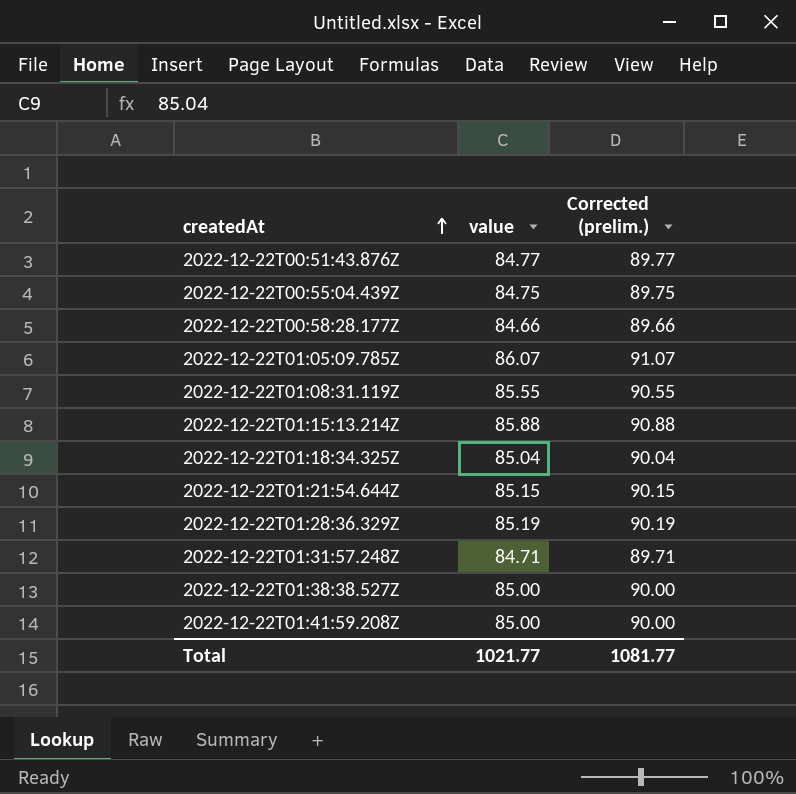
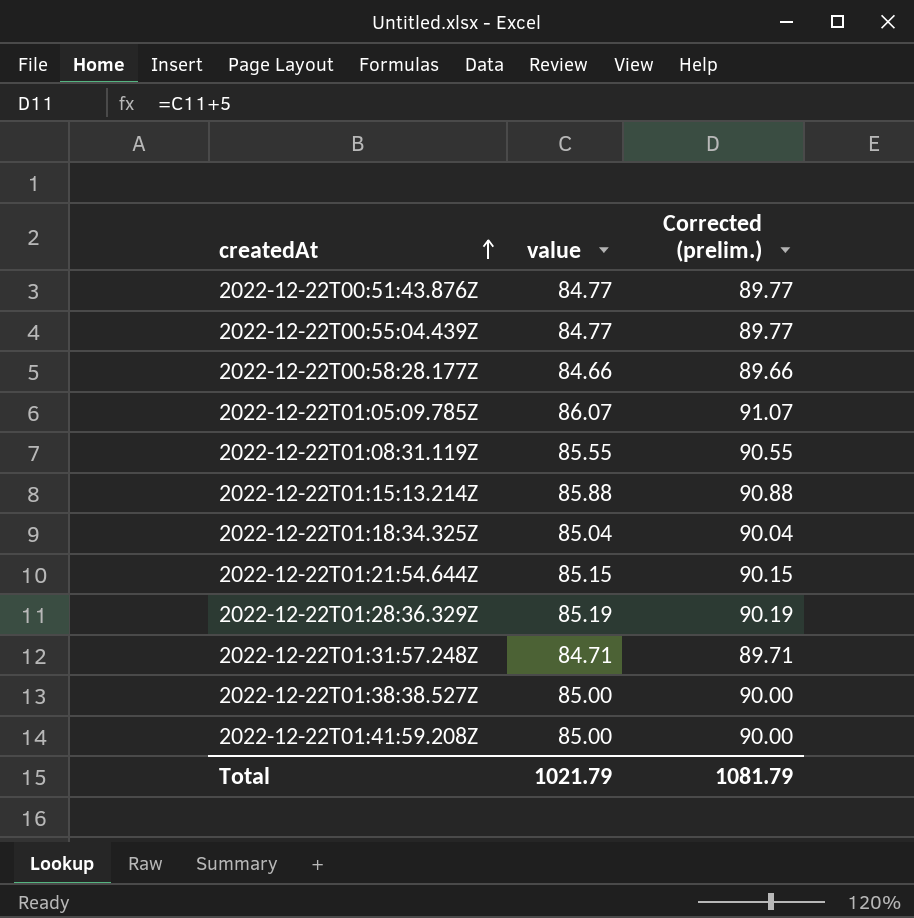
2022-12-22T00:55:04.439Z | value: 84.75 -> 84.77
2022-12-22T00:55:04.439Z | Corrected (prelim.): 89.75 -> 89.77
Total | value: 1021.77 -> 1021.79
Total | Corrected (prelim.): 1081.77 -> 1081.79

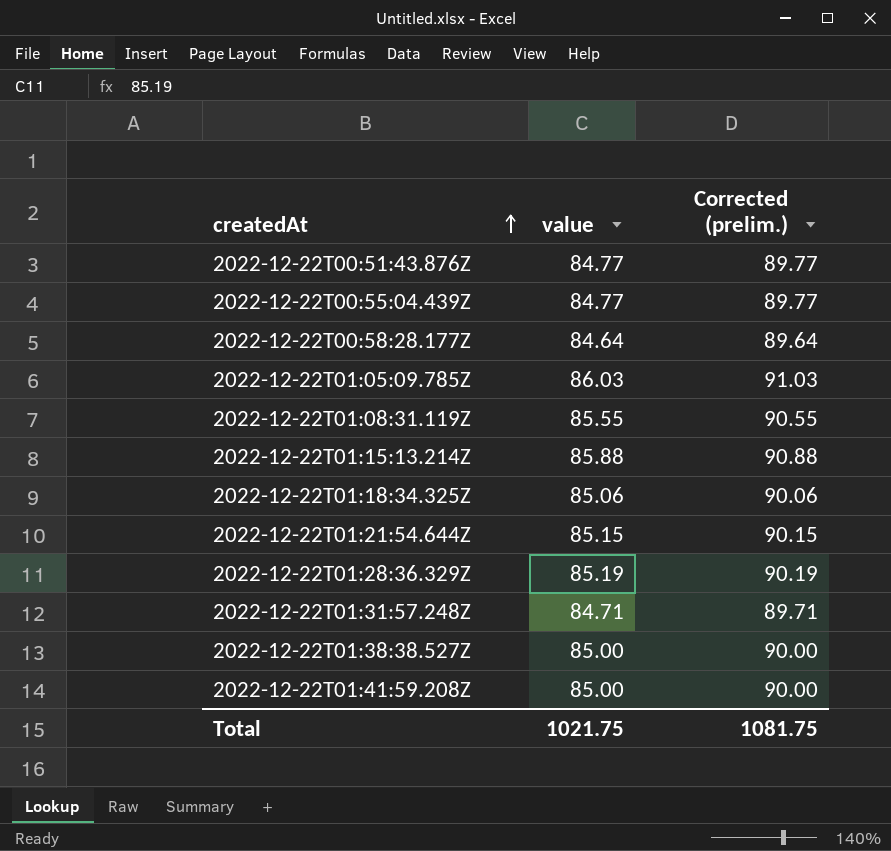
2022-12-22T00:58:28.177Z | value: 84.66 -> 84.64
2022-12-22T00:58:28.177Z | Corrected (prelim.): 89.66 -> 89.64
2022-12-22T01:05:09.785Z | value: 86.07 -> 86.03
2022-12-22T01:05:09.785Z | Corrected (prelim.): 91.07 -> 91.03
2022-12-22T01:18:34.325Z | value: 85.04 -> 85.06
2022-12-22T01:18:34.325Z | Corrected (prelim.): 90.04 -> 90.06
Total | value: 1021.79 -> 1021.75
Total | Corrected (prelim.): 1081.79 -> 1081.75

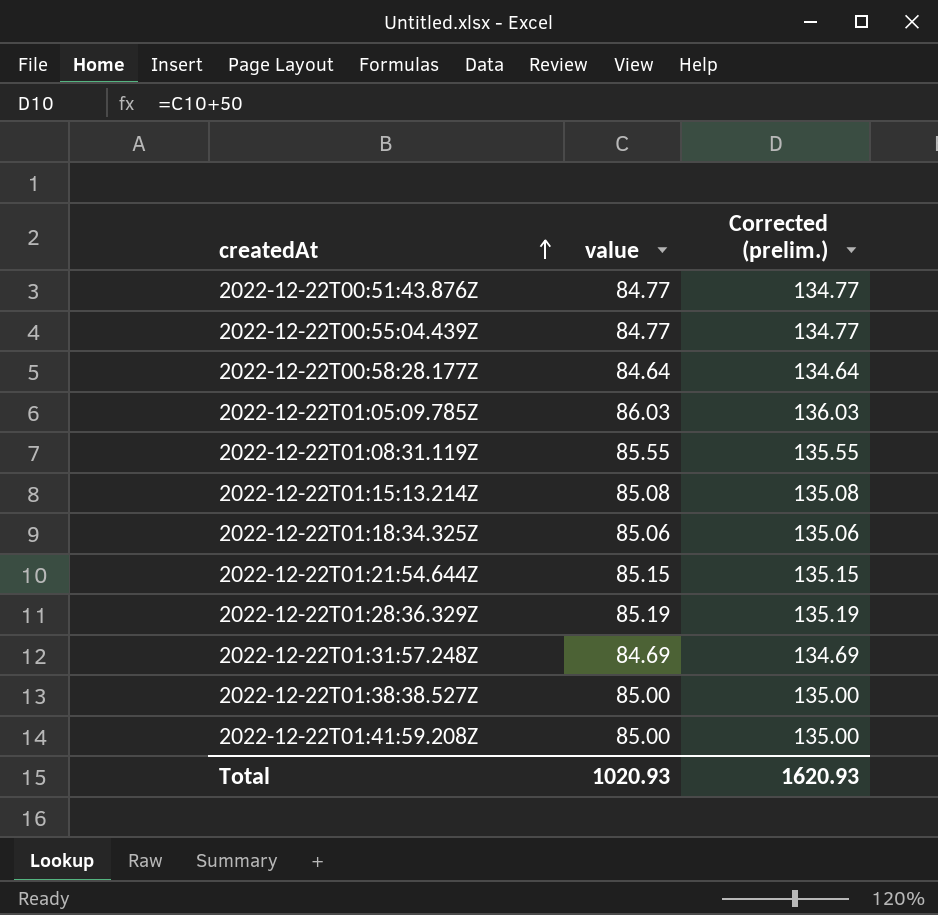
column Corrected (prelim.) | formula: [value] + 5 -> [value] + 50
2022-12-22T01:15:13.214Z | value: 85.88 -> 85.08
2022-12-22T01:31:57.248Z | value: 84.71 -> 84.69
Total | value: 1021.75 -> 1020.93
Total | Corrected (prelim.): 1081.75 -> 1620.93

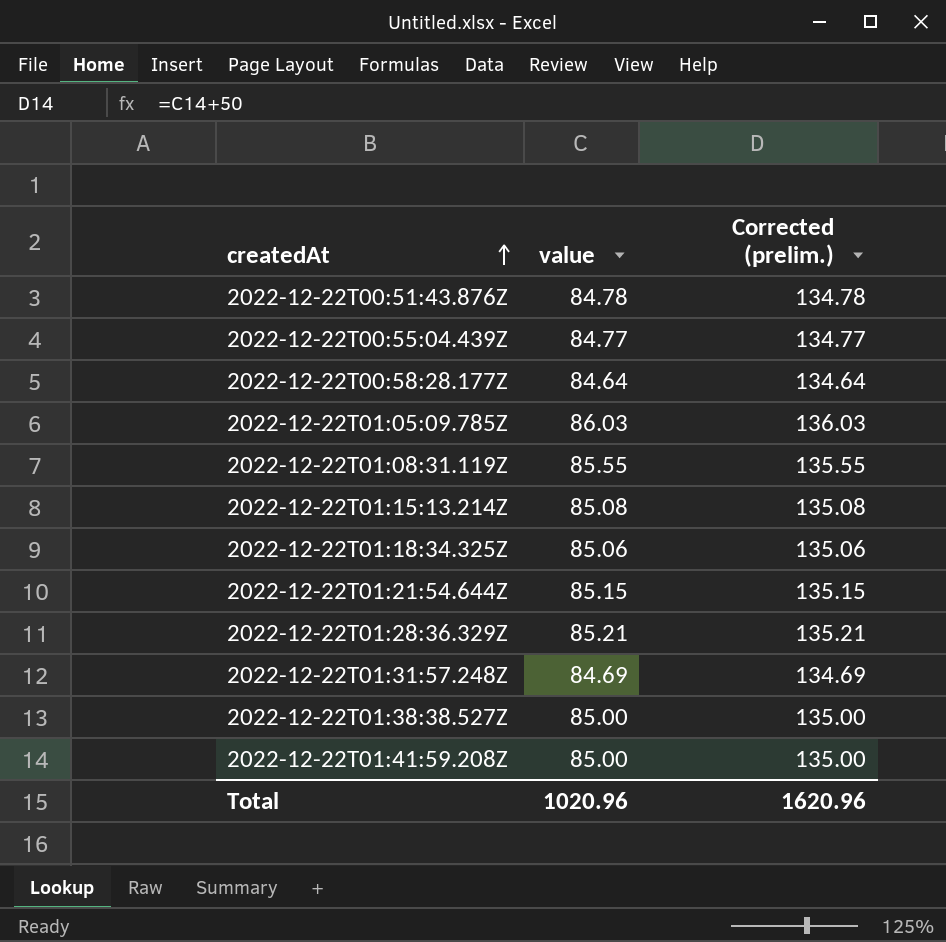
2022-12-22T00:51:43.876Z | value: 84.77 -> 84.78
2022-12-22T00:51:43.876Z | Corrected (prelim.): 134.77 -> 134.78
2022-12-22T01:28:36.329Z | value: 85.19 -> 85.21
2022-12-22T01:28:36.329Z | Corrected (prelim.): 135.19 -> 135.21
Total | value: 1020.93 -> 1020.96
Total | Corrected (prelim.): 1620.93 -> 1620.96

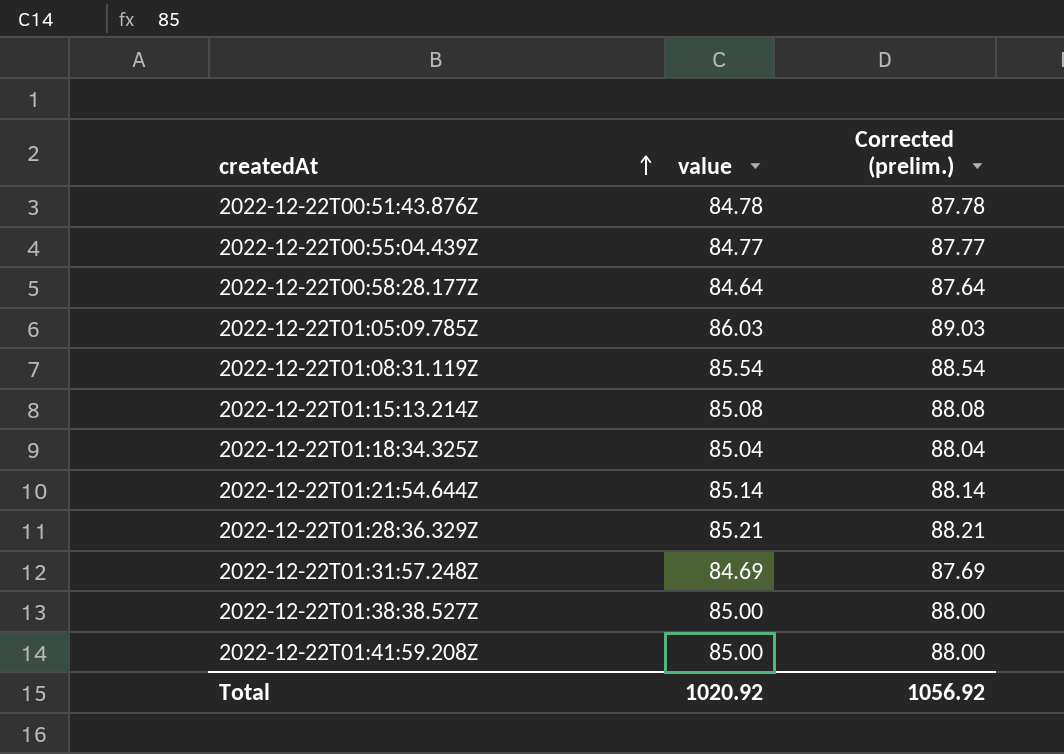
column Corrected (prelim.) | formula: [value] + 50 -> [value] + 3
2022-12-22T01:08:31.119Z | value: 85.55 -> 85.54
2022-12-22T01:18:34.325Z | value: 85.06 -> 85.04
2022-12-22T01:21:54.644Z | value: 85.15 -> 85.14
Total | value: 1020.96 -> 1020.92
Total | Corrected (prelim.): 1620.96 -> 1056.92

